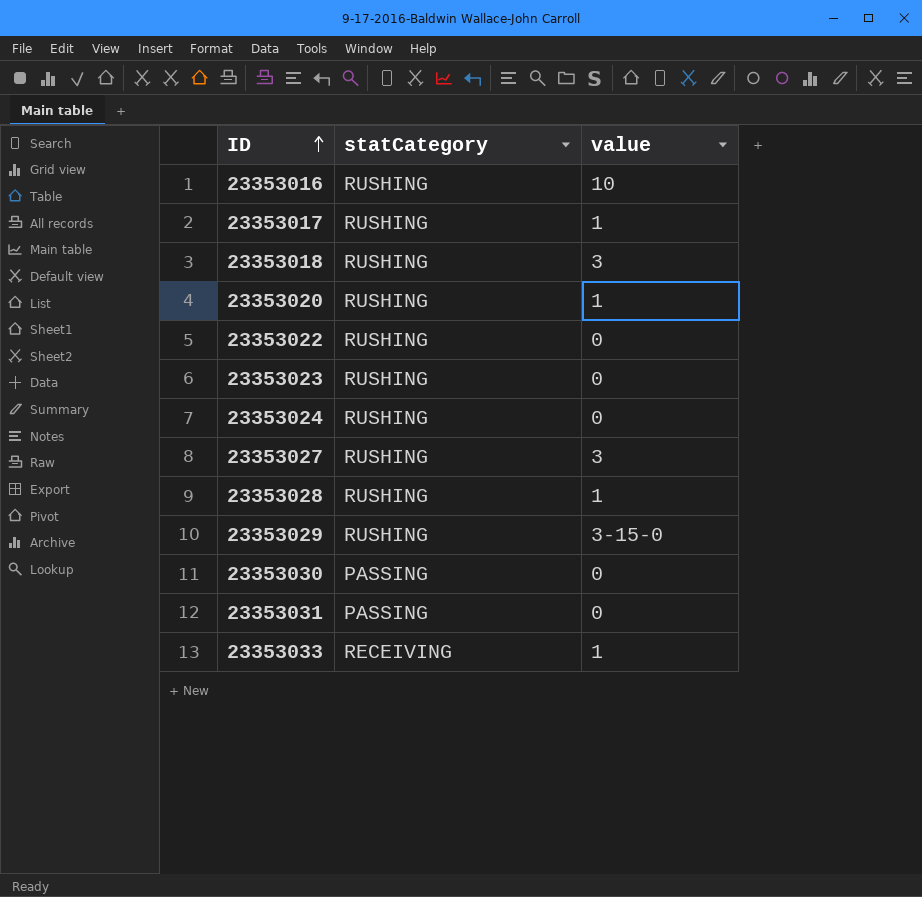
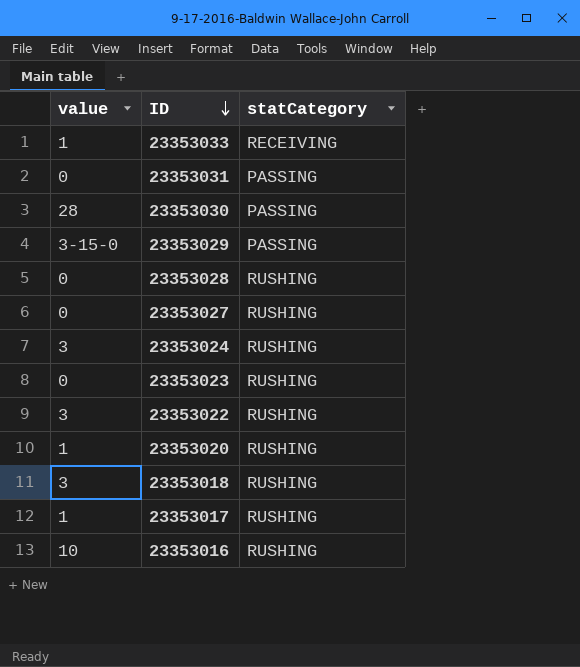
row order: ID ascending -> ID descending
column value | position: 3 -> 1
23353030 | value: 0 -> 28
23353029 | statCategory: RUSHING -> PASSING
23353028 | value: 1 -> 0
23353027 | value: 3 -> 0
23353024 | value: 0 -> 3
23353022 | value: 0 -> 3

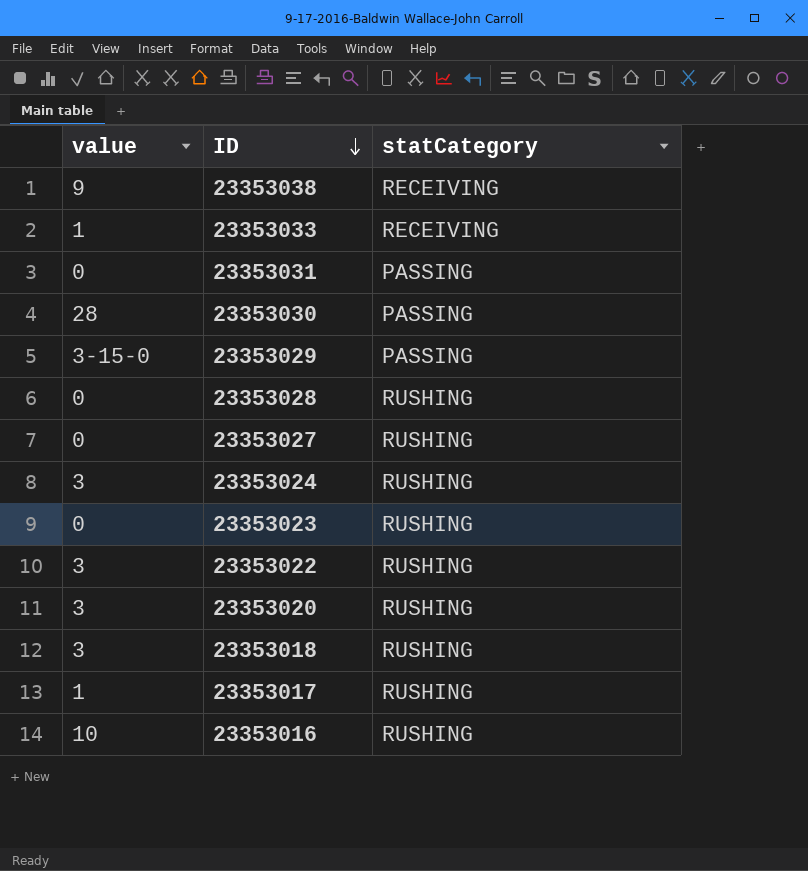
row 23353038: none -> 9 | RECEIVING
23353020 | value: 1 -> 3

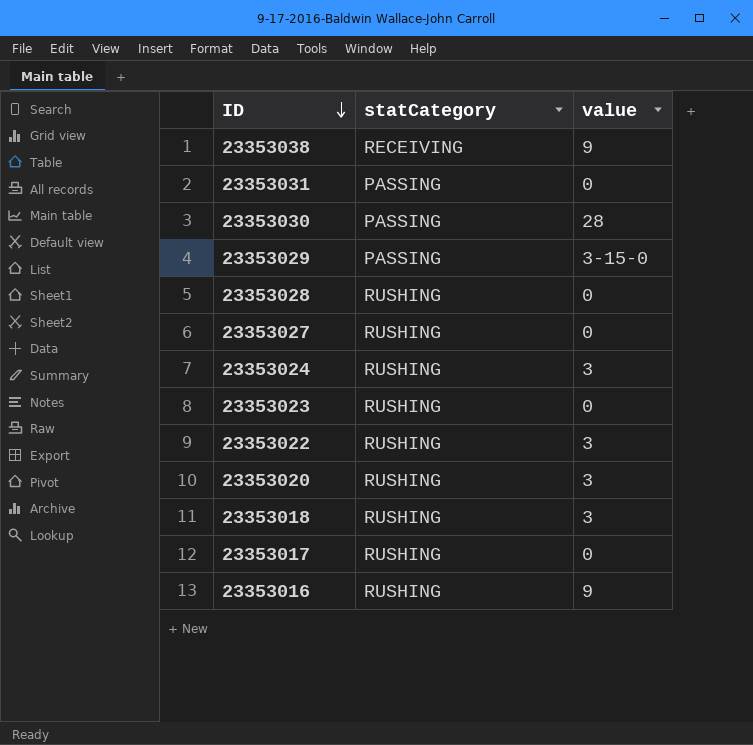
column value | position: 1 -> 3
row 23353033: 1 | RECEIVING -> none
23353017 | value: 1 -> 0
23353016 | value: 10 -> 9

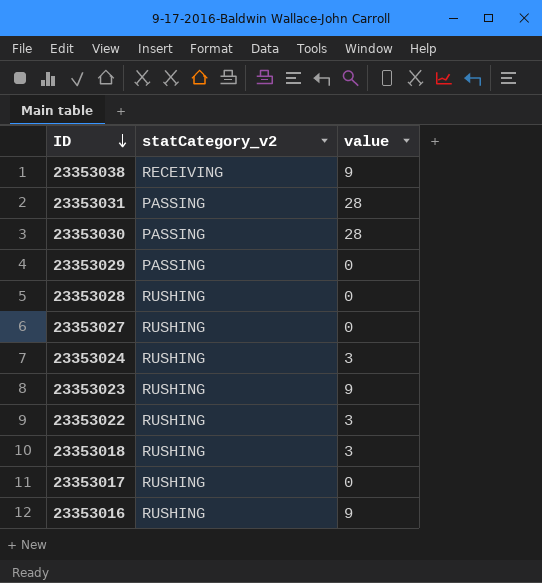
column name: statCategory -> statCategory_v2
row 23353020: RUSHING | 3 -> none
23353031 | value: 0 -> 28
23353029 | value: 3-15-0 -> 0
23353023 | value: 0 -> 9

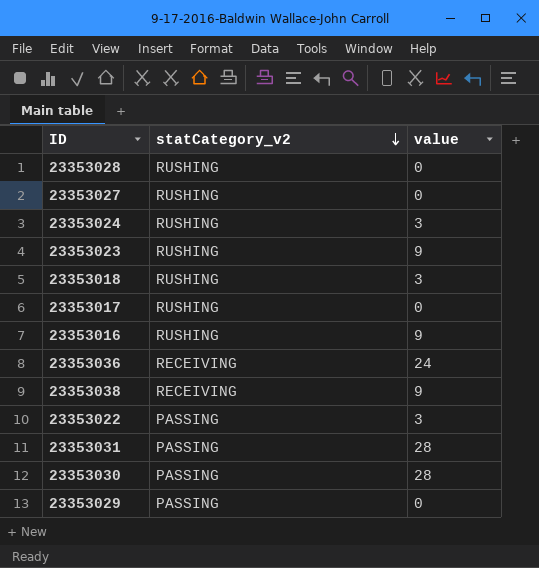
row order: ID descending -> statCategory_v2 descending
row 23353036: none -> RECEIVING | 24
23353022 | statCategory_v2: RUSHING -> PASSING

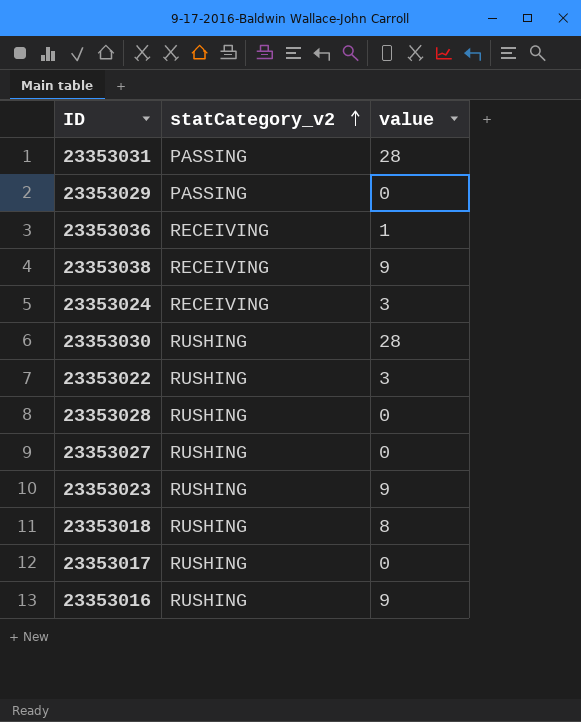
row order: statCategory_v2 descending -> statCategory_v2 ascending
23353036 | value: 24 -> 1
23353024 | statCategory_v2: RUSHING -> RECEIVING
23353030 | statCategory_v2: PASSING -> RUSHING
23353022 | statCategory_v2: PASSING -> RUSHING
23353018 | value: 3 -> 8

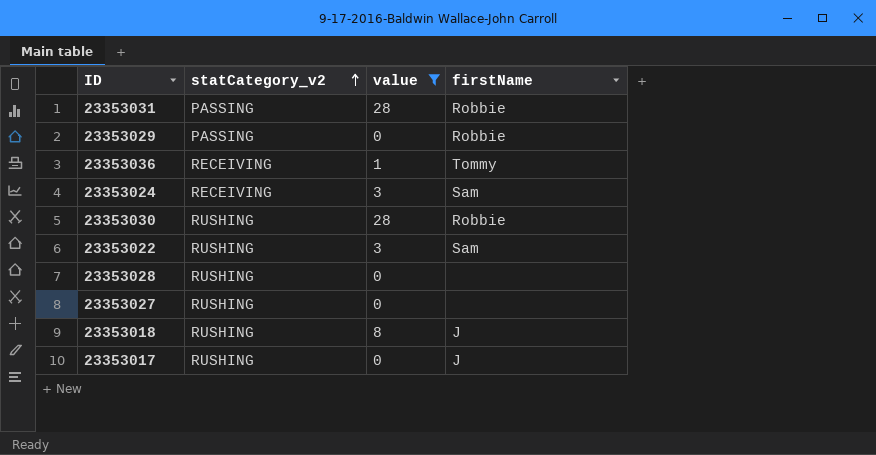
filter: none -> value != 9
column firstName | position: none -> 4

